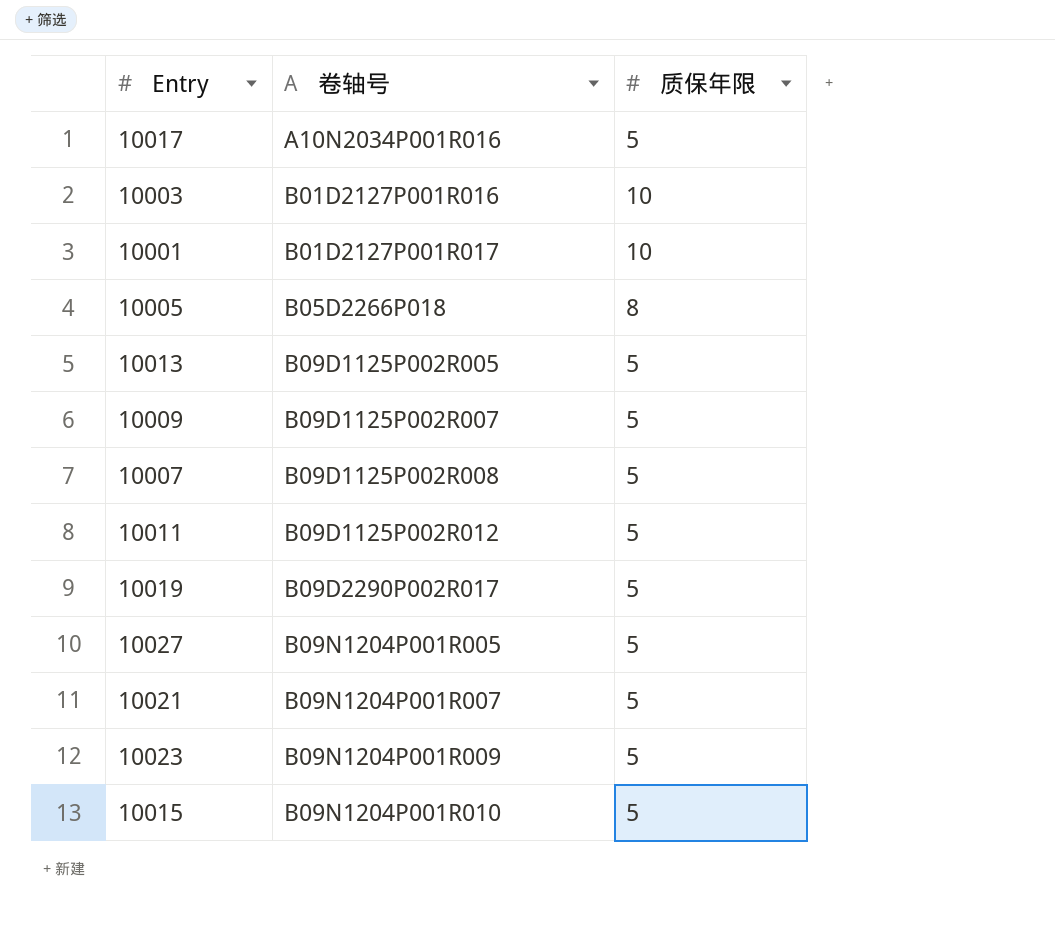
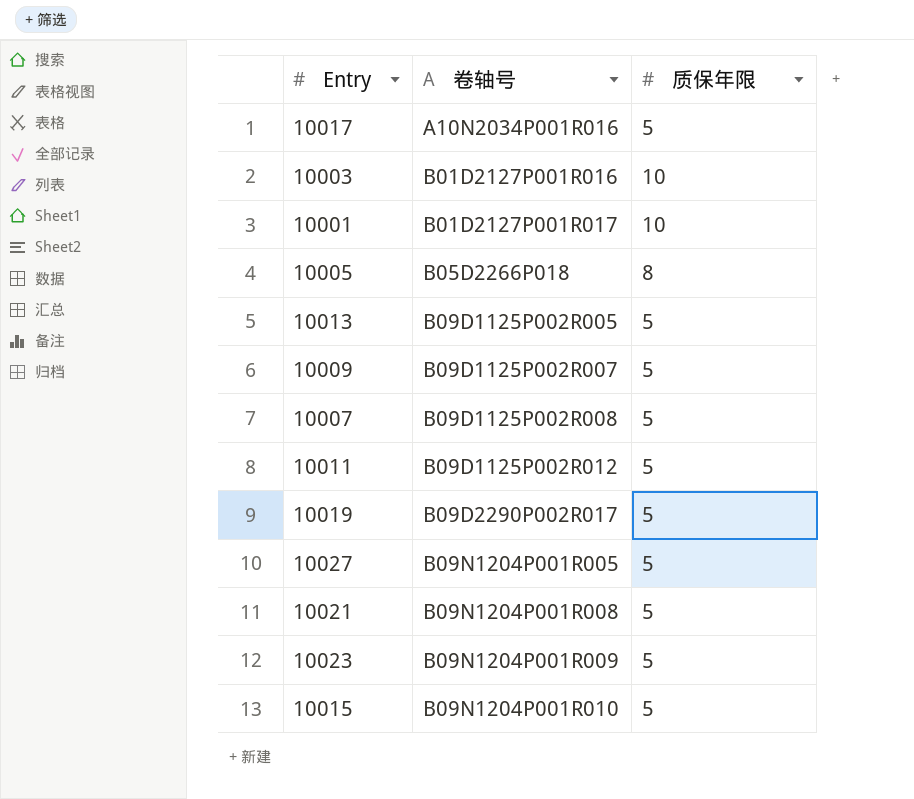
10021 | 卷轴号: B09N1204P001R007 -> B09N1204P001R008

